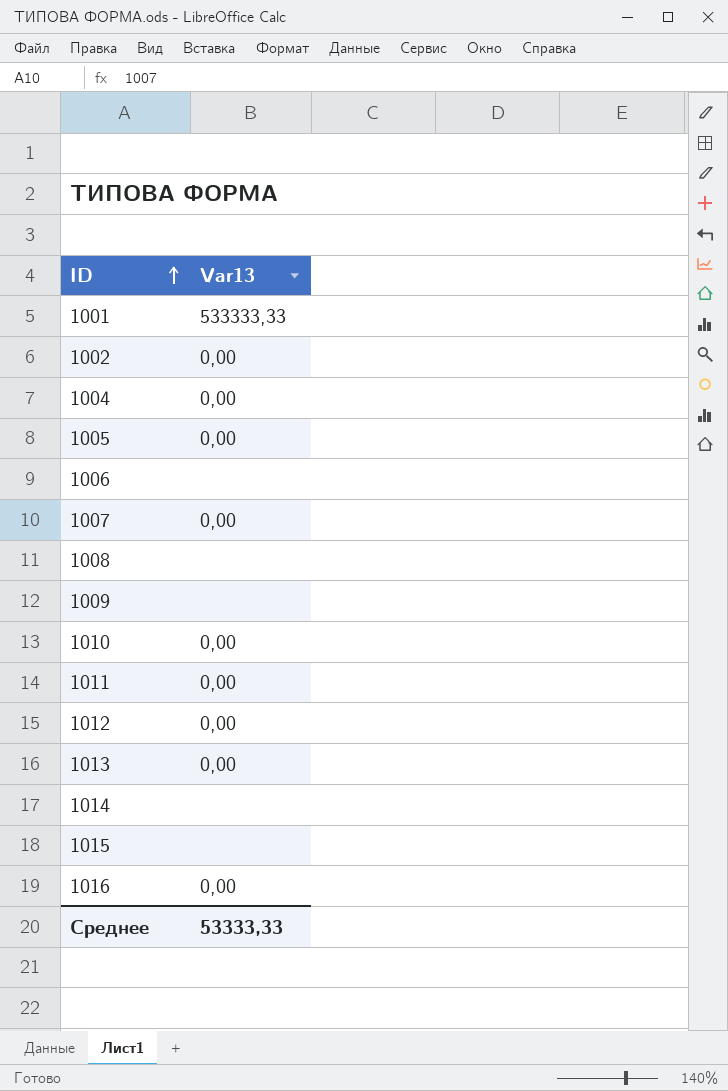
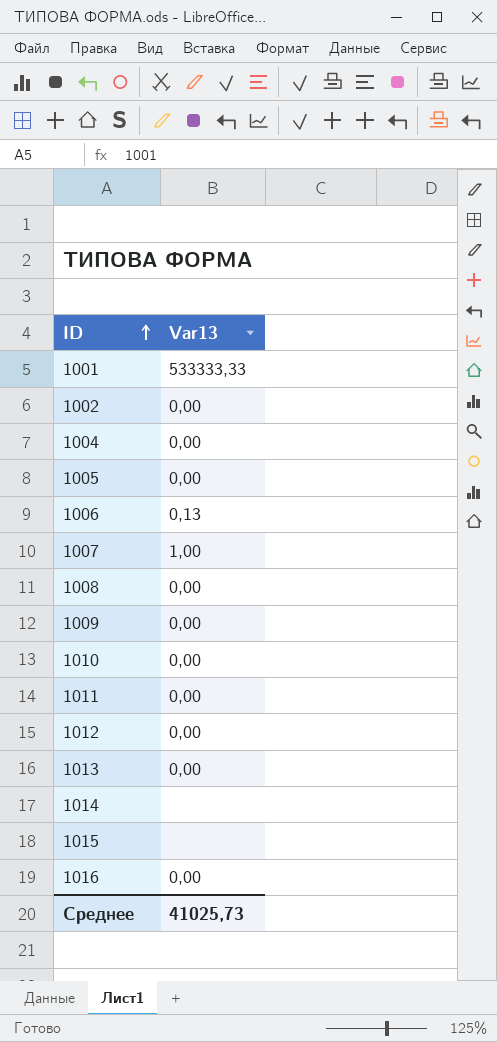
1006 | Var13: none -> 0,13
1007 | Var13: 0,00 -> 1,00
1008 | Var13: none -> 0,00
1009 | Var13: none -> 0,00
Среднее | Var13: 53333,33 -> 41025,73

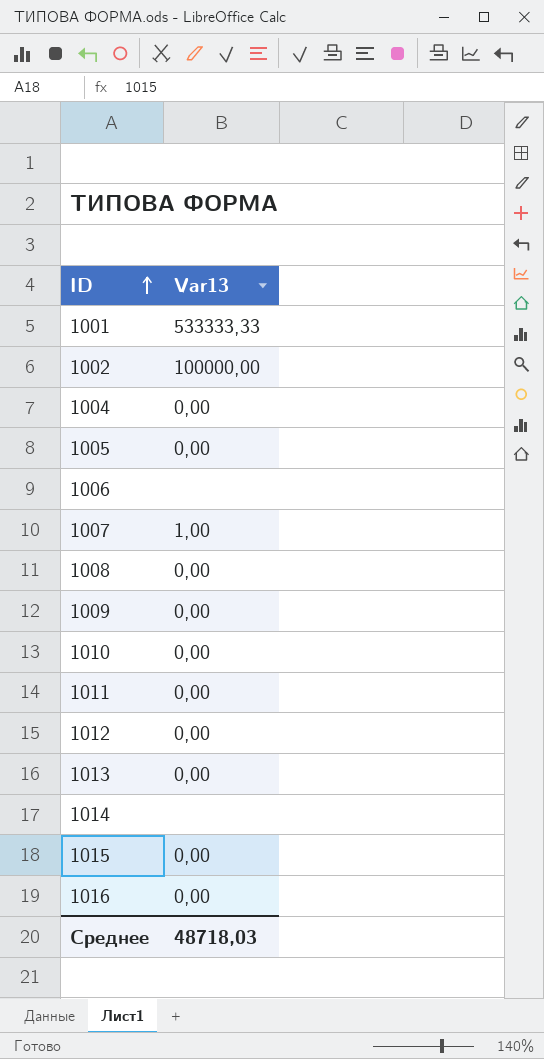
1002 | Var13: 0,00 -> 100000,00
1006 | Var13: 0,13 -> none
1015 | Var13: none -> 0,00
Среднее | Var13: 41025,73 -> 48718,03

